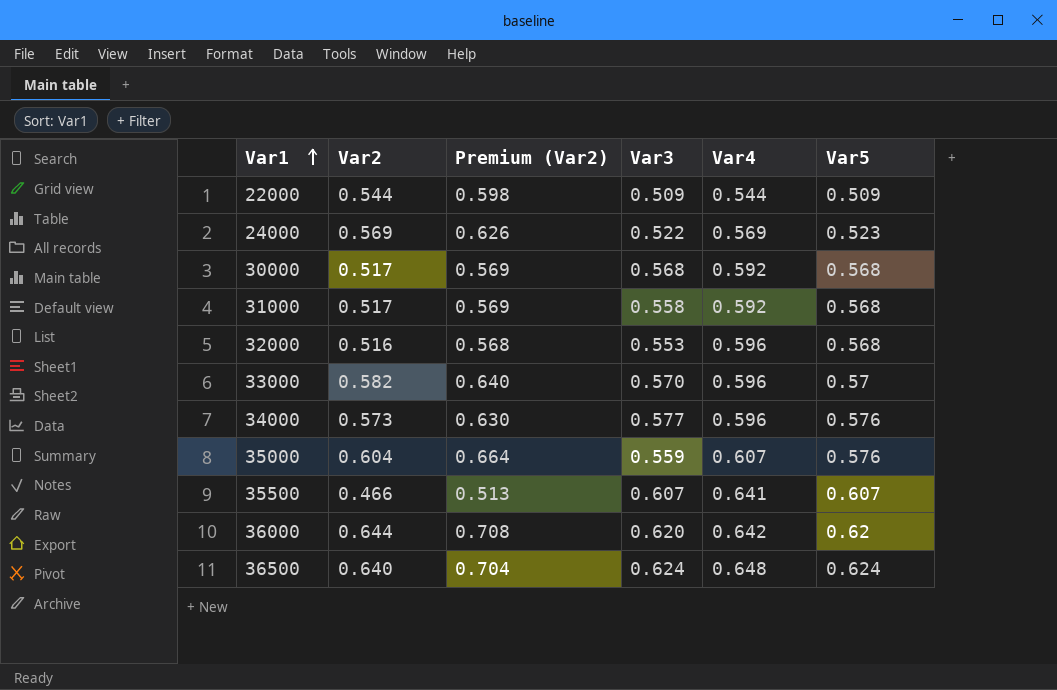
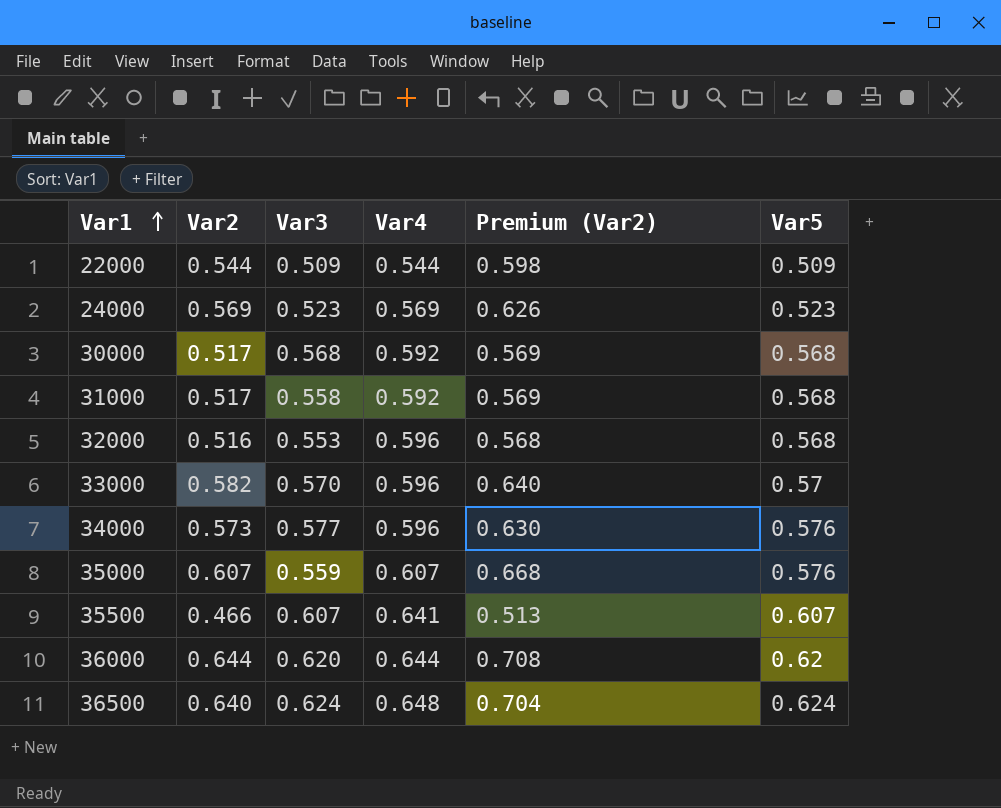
column Premium (Var2) | position: 3 -> 5
24000 | Var3: 0.522 -> 0.523
35000 | Var2: 0.604 -> 0.607
35000 | Premium (Var2): 0.664 -> 0.668
36000 | Var4: 0.642 -> 0.644

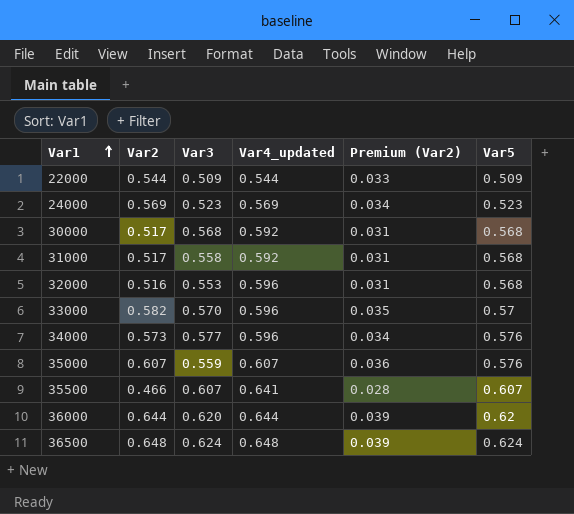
column name: Var4 -> Var4_updated
column Premium (Var2) | formula: [Var2] * 1.1 -> [Var2] * 0.06
36500 | Var2: 0.640 -> 0.648

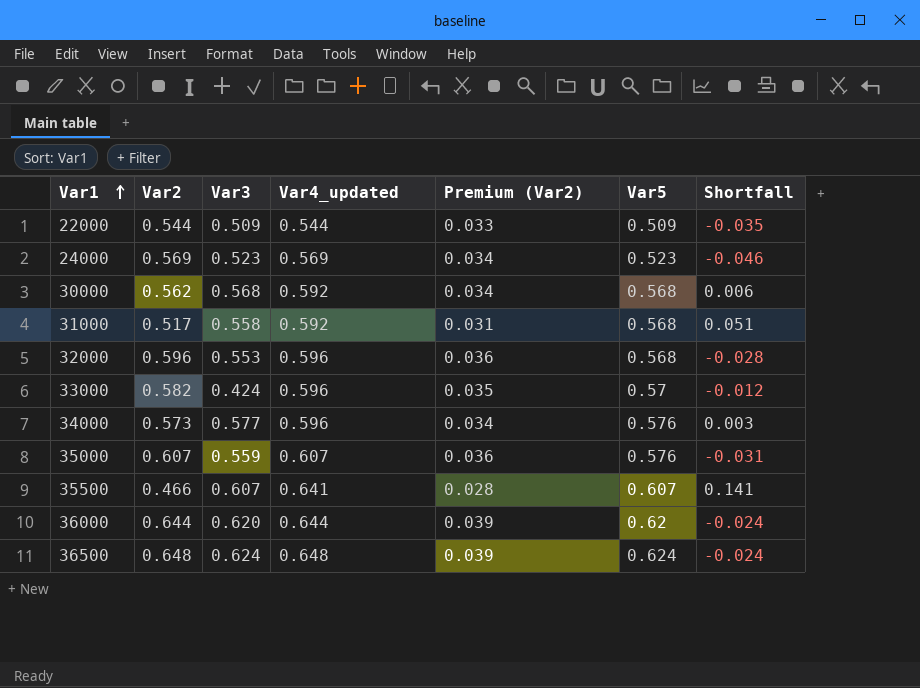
column Shortfall | formula: none -> [Var5] - [Var2]
30000 | Var2: 0.517 -> 0.562
30000 | Premium (Var2): 0.031 -> 0.034
32000 | Var2: 0.516 -> 0.596
32000 | Premium (Var2): 0.031 -> 0.036
33000 | Var3: 0.570 -> 0.424

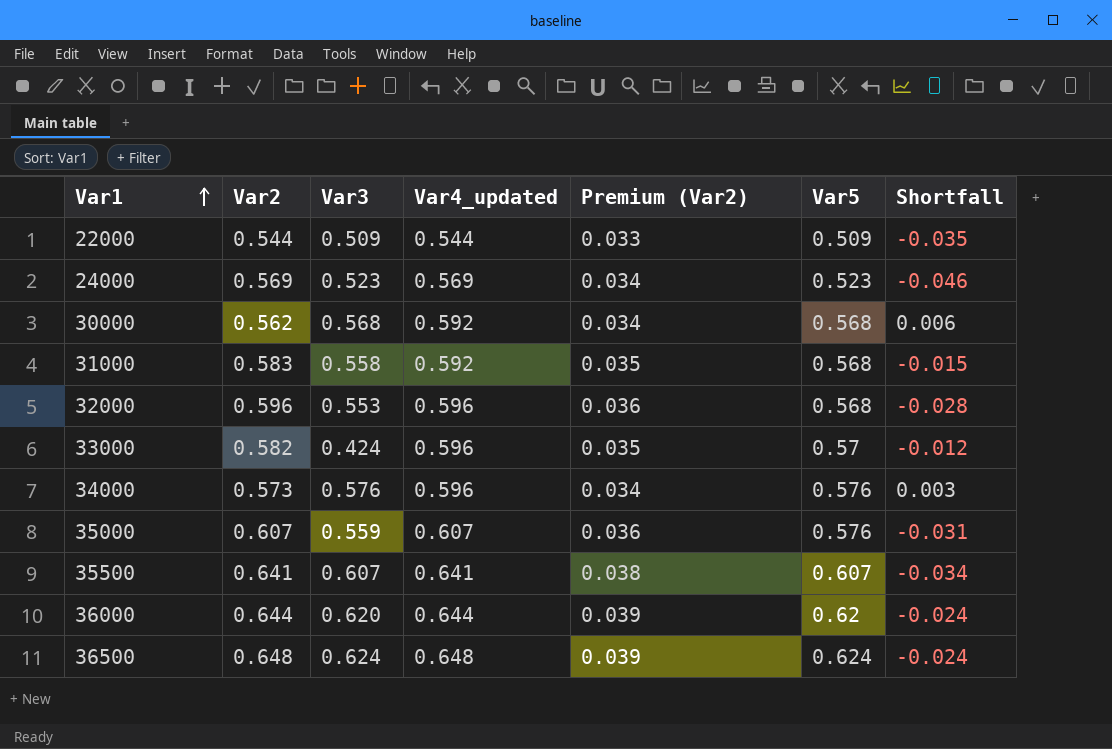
31000 | Var2: 0.517 -> 0.583
31000 | Premium (Var2): 0.031 -> 0.035
31000 | Shortfall: 0.051 -> -0.015
34000 | Var3: 0.577 -> 0.576
35500 | Var2: 0.466 -> 0.641
35500 | Premium (Var2): 0.028 -> 0.038
35500 | Shortfall: 0.141 -> -0.034

